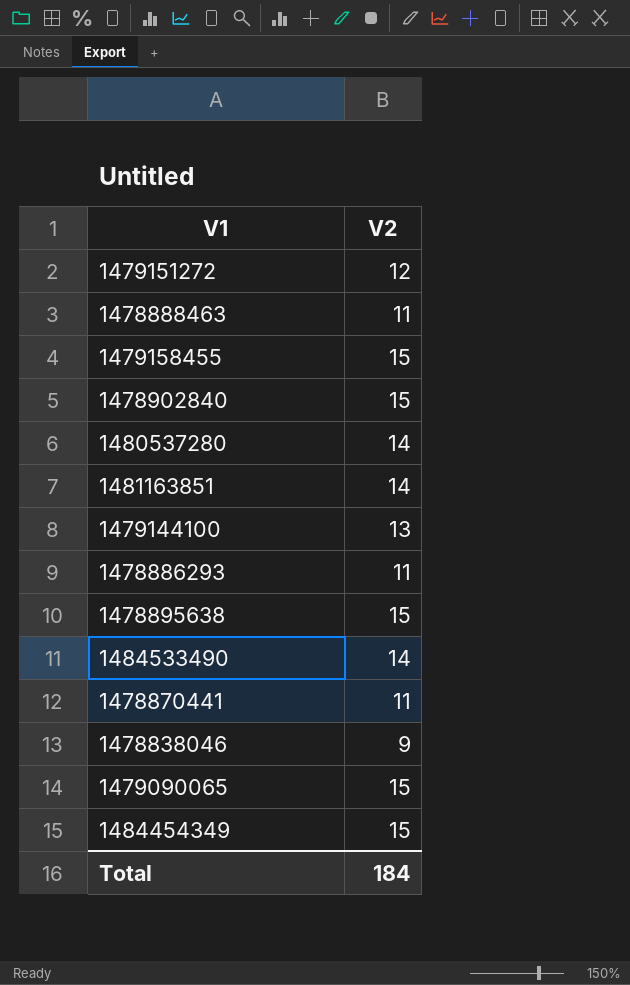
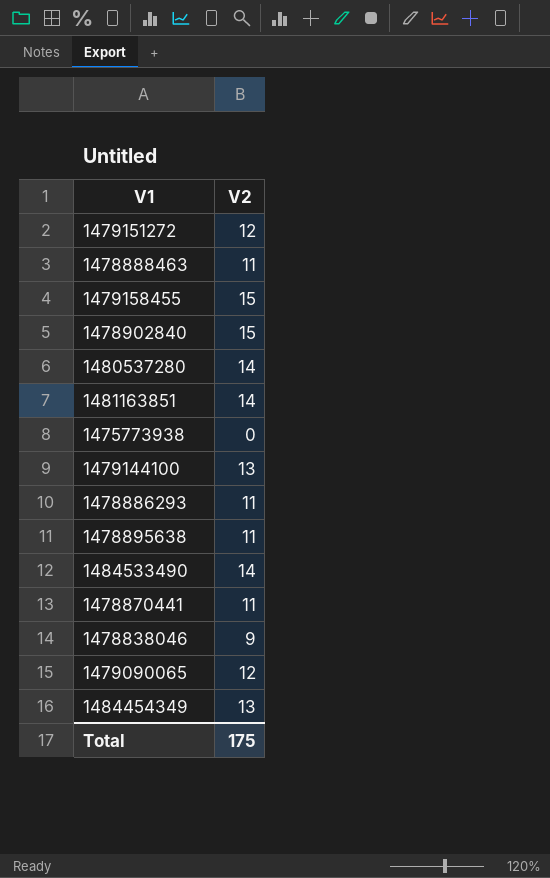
row 1475773938: none -> 0
1478895638 | V2: 15 -> 11
1479090065 | V2: 15 -> 12
1484454349 | V2: 15 -> 13
Total | V2: 184 -> 175

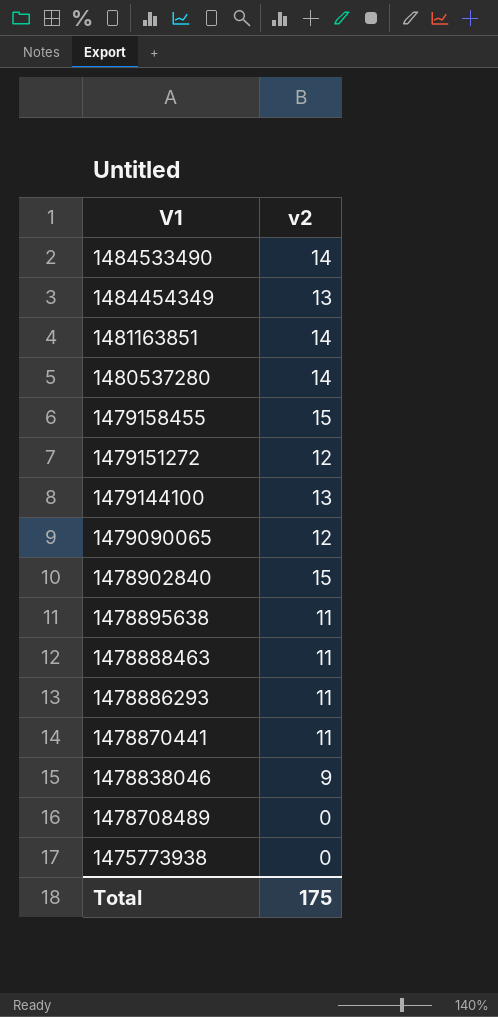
row order: none -> V1 descending
column name: V2 -> v2
row 1478708489: none -> 0

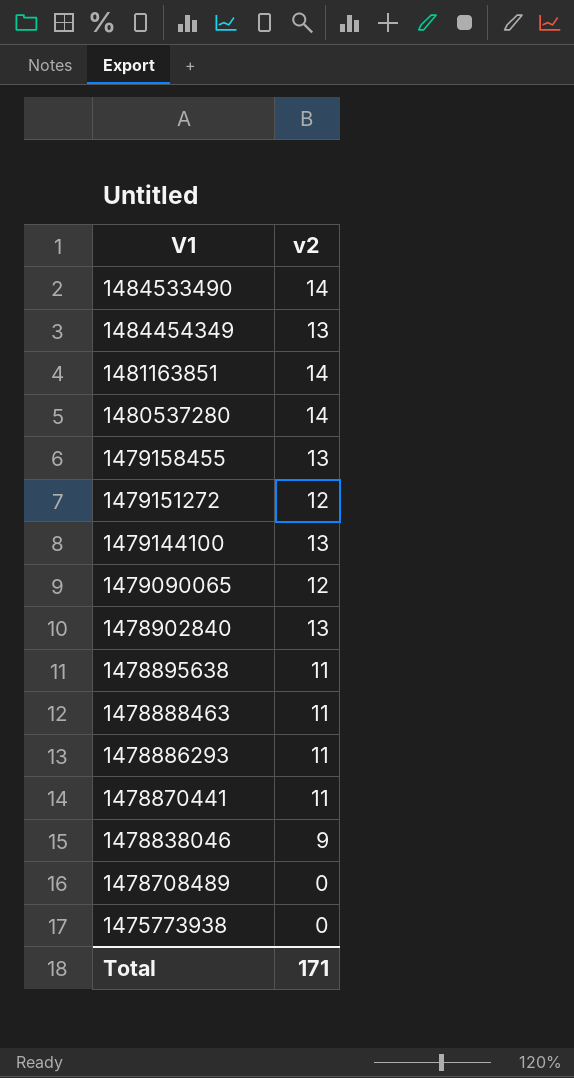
1479158455 | v2: 15 -> 13
1478902840 | v2: 15 -> 13
Total | v2: 175 -> 171

